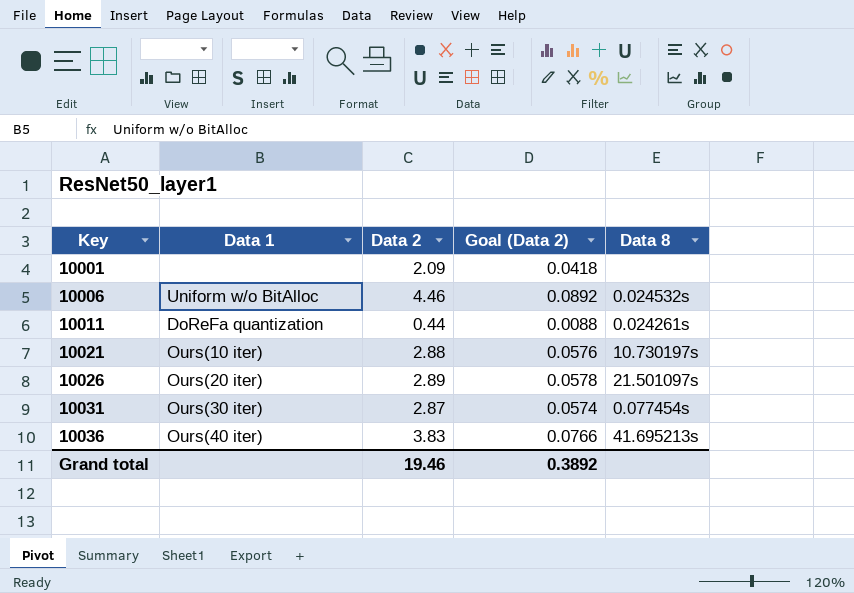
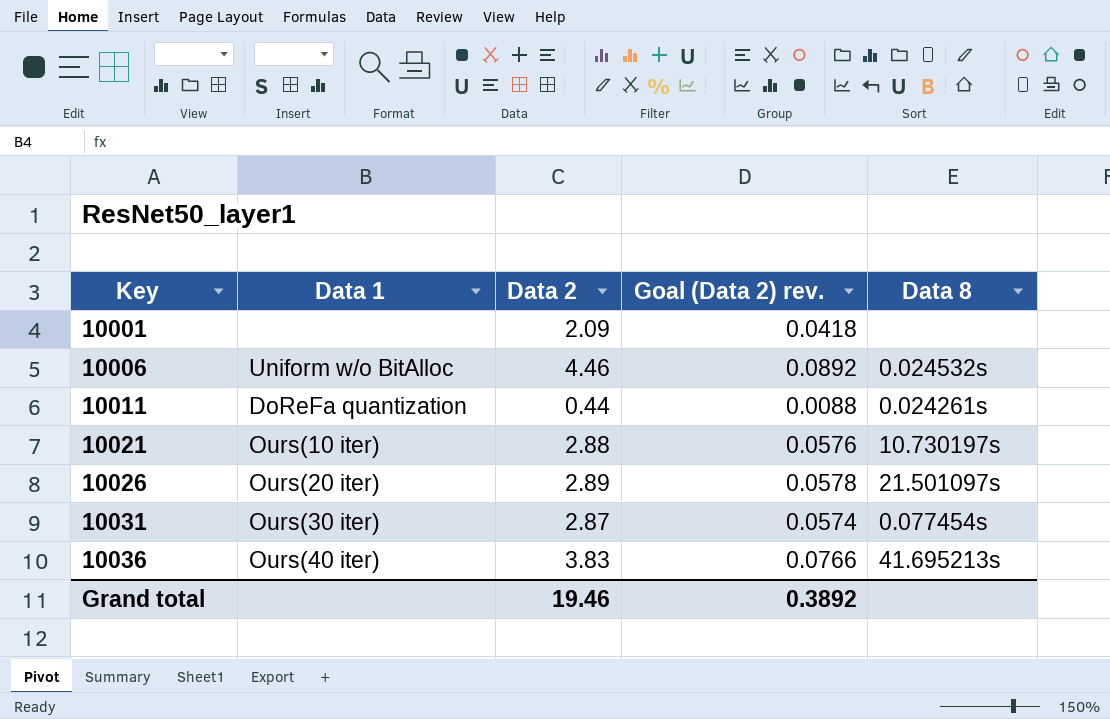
column name: Goal (Data 2) -> Goal (Data 2) rev.

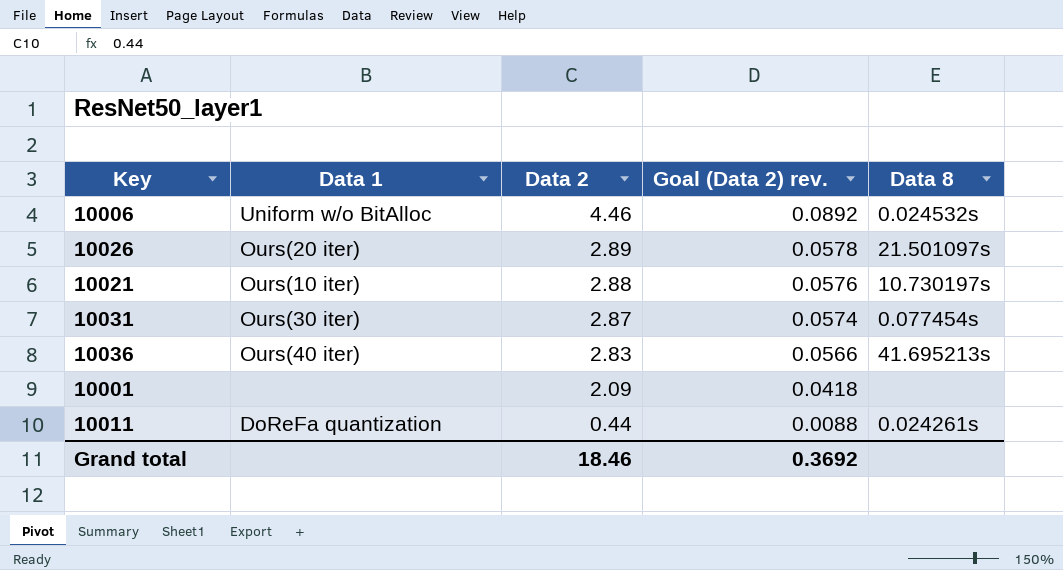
row order: Key ascending -> Data 2 descending
10036 | Data 2: 3.83 -> 2.83
10036 | Goal (Data 2) rev.: 0.0766 -> 0.0566
Grand total | Data 2: 19.46 -> 18.46
Grand total | Goal (Data 2) rev.: 0.3892 -> 0.3692

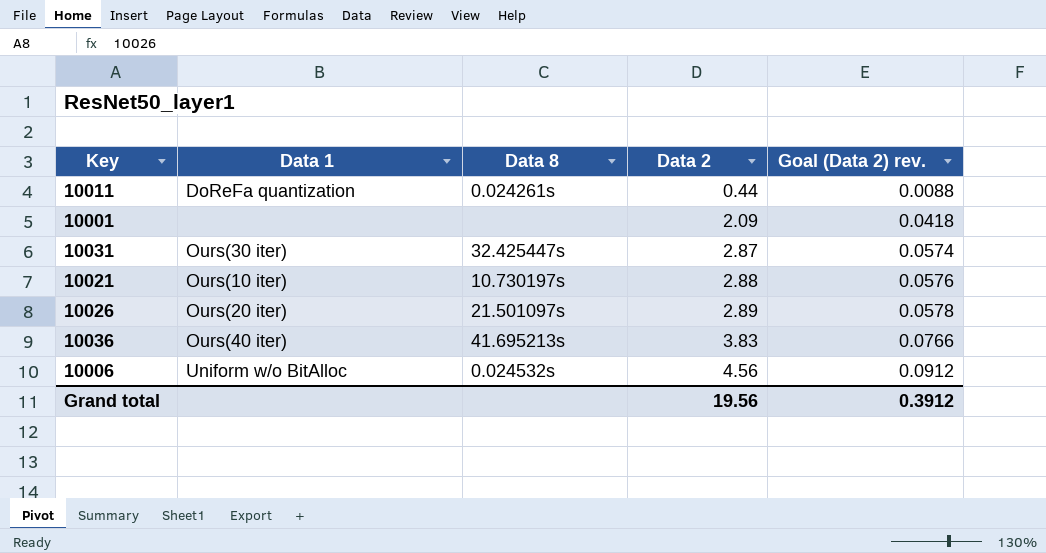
row order: Data 2 descending -> Data 2 ascending
column Data 8 | position: 5 -> 3
10031 | Data 8: 0.077454s -> 32.425447s
10036 | Data 2: 2.83 -> 3.83
10036 | Goal (Data 2) rev.: 0.0566 -> 0.0766
10006 | Data 2: 4.46 -> 4.56
10006 | Goal (Data 2) rev.: 0.0892 -> 0.0912
Grand total | Data 2: 18.46 -> 19.56
Grand total | Goal (Data 2) rev.: 0.3692 -> 0.3912

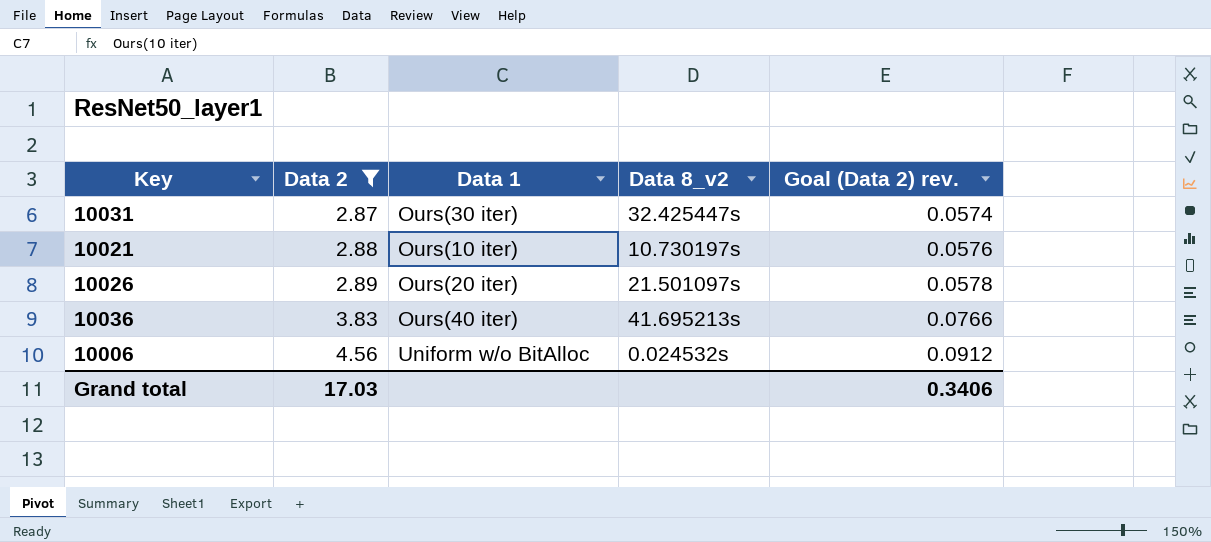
filter: none -> Data 2 >= 2.87
column Data 2 | position: 4 -> 2
column name: Data 8 -> Data 8_v2
Grand total | Data 2: 19.56 -> 17.03
Grand total | Goal (Data 2) rev.: 0.3912 -> 0.3406

